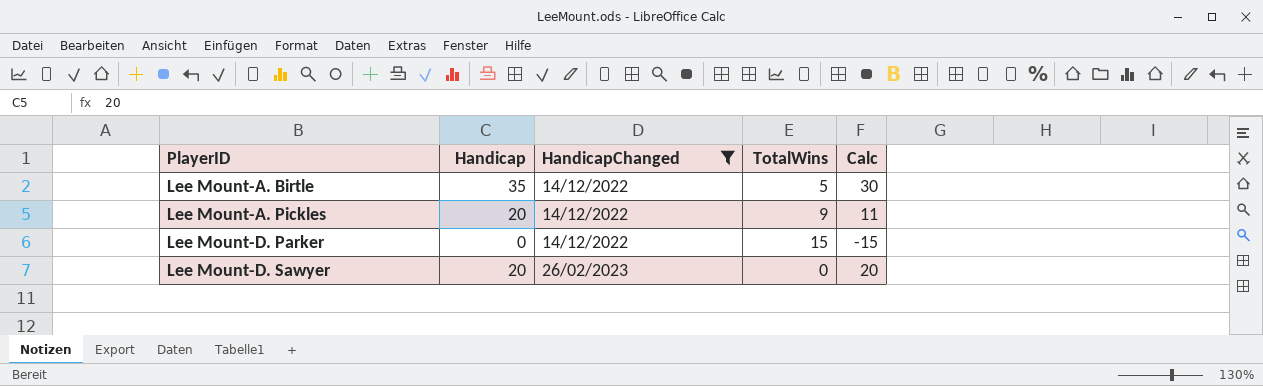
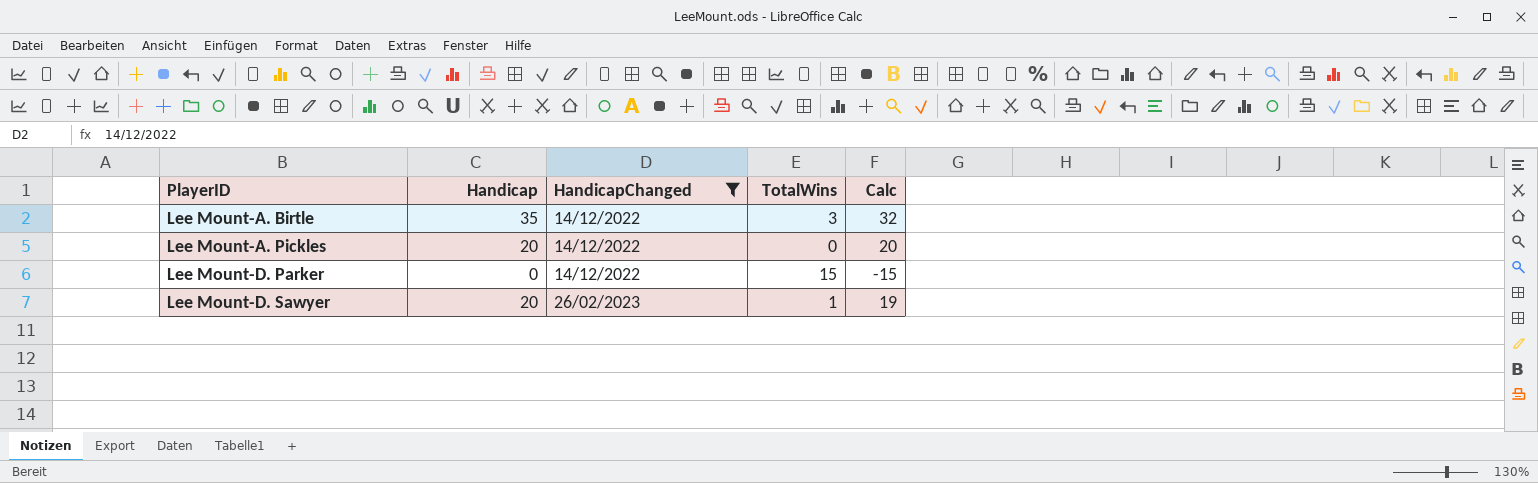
Lee Mount-A. Birtle | TotalWins: 5 -> 3
Lee Mount-A. Birtle | Calc: 30 -> 32
Lee Mount-A. Pickles | TotalWins: 9 -> 0
Lee Mount-A. Pickles | Calc: 11 -> 20
Lee Mount-D. Sawyer | TotalWins: 0 -> 1
Lee Mount-D. Sawyer | Calc: 20 -> 19

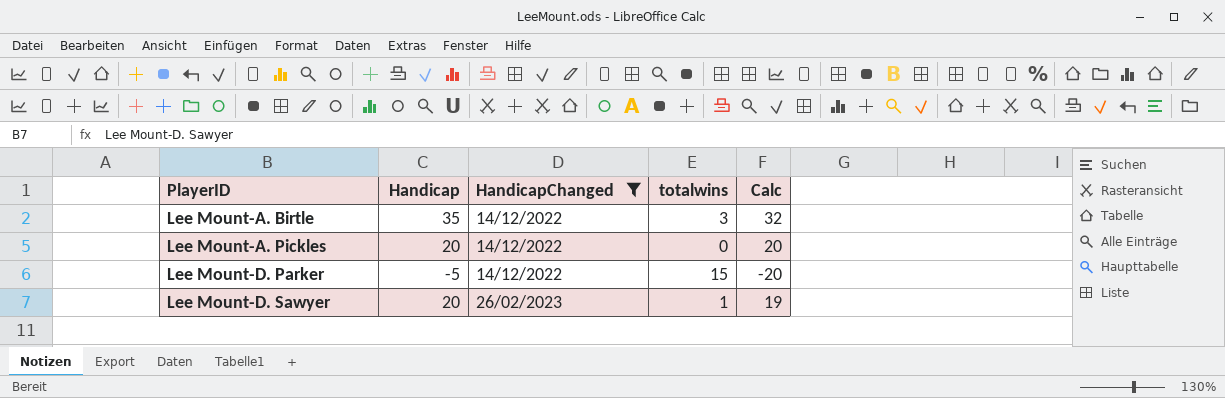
column name: TotalWins -> totalwins
Lee Mount-D. Parker | Handicap: 0 -> -5
Lee Mount-D. Parker | Calc: -15 -> -20

